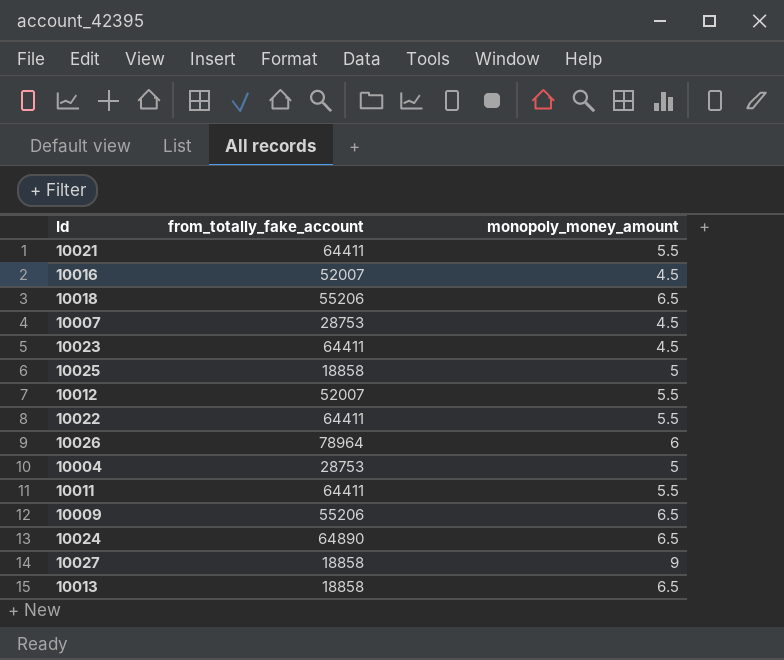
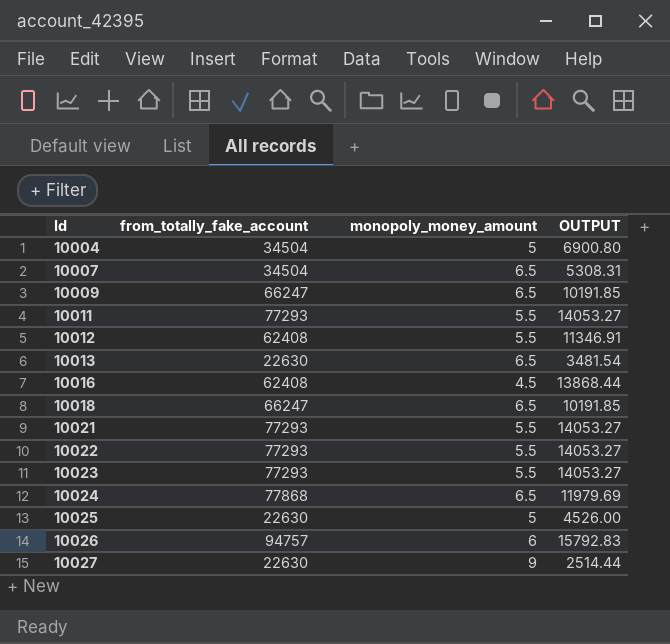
row order: none -> Id ascending
column OUTPUT | formula: none -> [from_totally_fake_account] / [monopoly_money_amount]
10004 | from_totally_fake_account: 28753 -> 34504
10007 | from_totally_fake_account: 28753 -> 34504
10007 | monopoly_money_amount: 4.5 -> 6.5
10009 | from_totally_fake_account: 55206 -> 66247
10011 | from_totally_fake_account: 64411 -> 77293
10012 | from_totally_fake_account: 52007 -> 62408
10013 | from_totally_fake_account: 18858 -> 22630
10016 | from_totally_fake_account: 52007 -> 62408
10018 | from_totally_fake_account: 55206 -> 66247
10021 | from_totally_fake_account: 64411 -> 77293
10022 | from_totally_fake_account: 64411 -> 77293
10023 | from_totally_fake_account: 64411 -> 77293
10023 | monopoly_money_amount: 4.5 -> 5.5
10024 | from_totally_fake_account: 64890 -> 77868
10025 | from_totally_fake_account: 18858 -> 22630
10026 | from_totally_fake_account: 78964 -> 94757
10027 | from_totally_fake_account: 18858 -> 22630

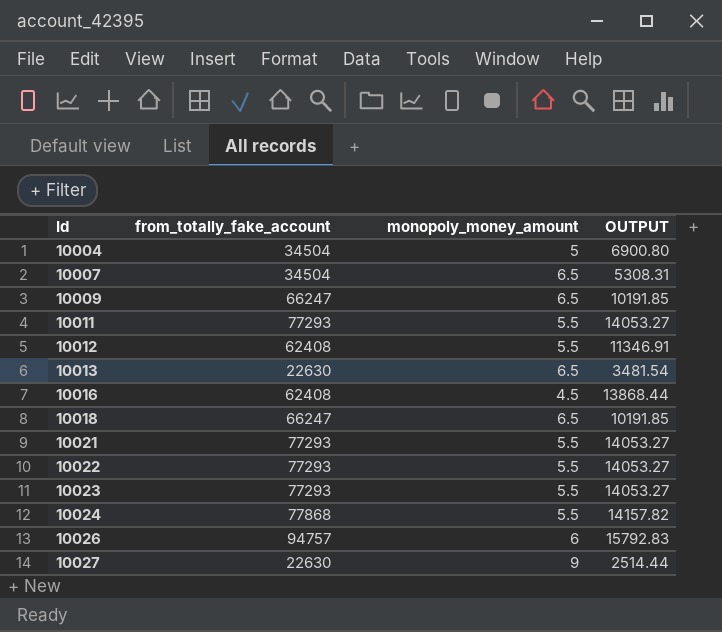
row 10025: 22630 | 5 | 4526.00 -> none
10024 | monopoly_money_amount: 6.5 -> 5.5
10024 | OUTPUT: 11979.69 -> 14157.82

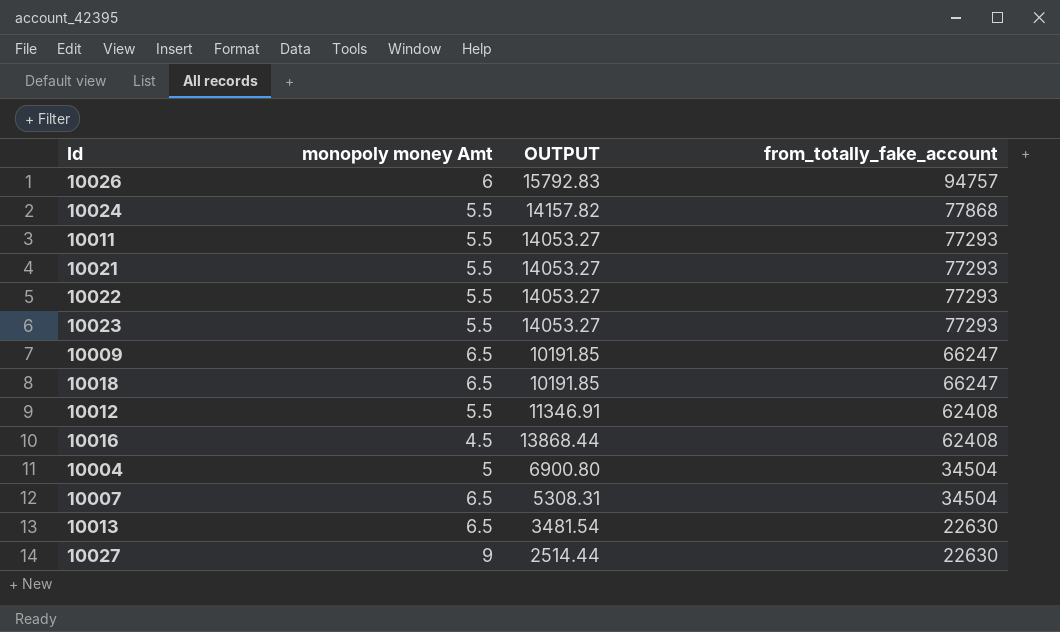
row order: Id ascending -> from_totally_fake_account descending
column name: monopoly_money_amount -> monopoly money Amt
column from_totally_fake_account | position: 2 -> 4

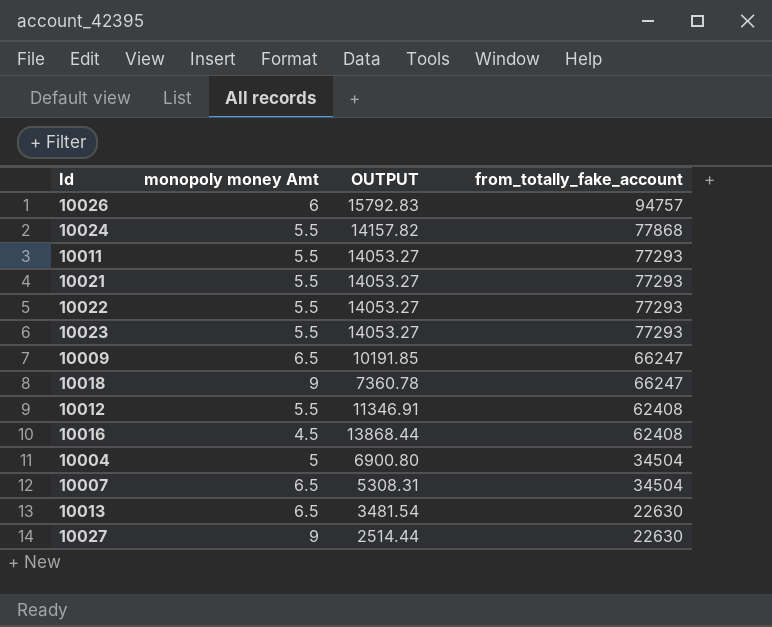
10018 | monopoly money Amt: 6.5 -> 9
10018 | OUTPUT: 10191.85 -> 7360.78

